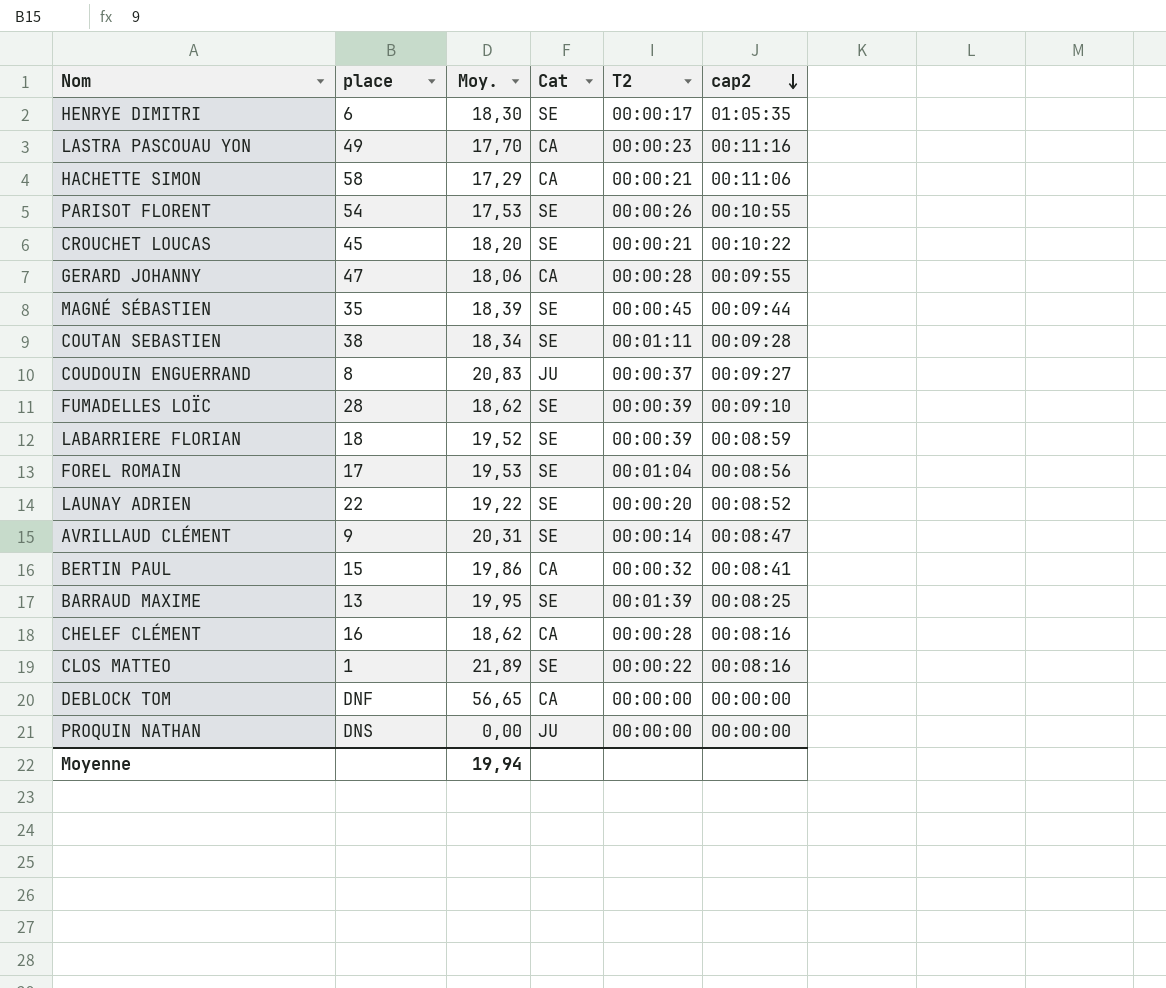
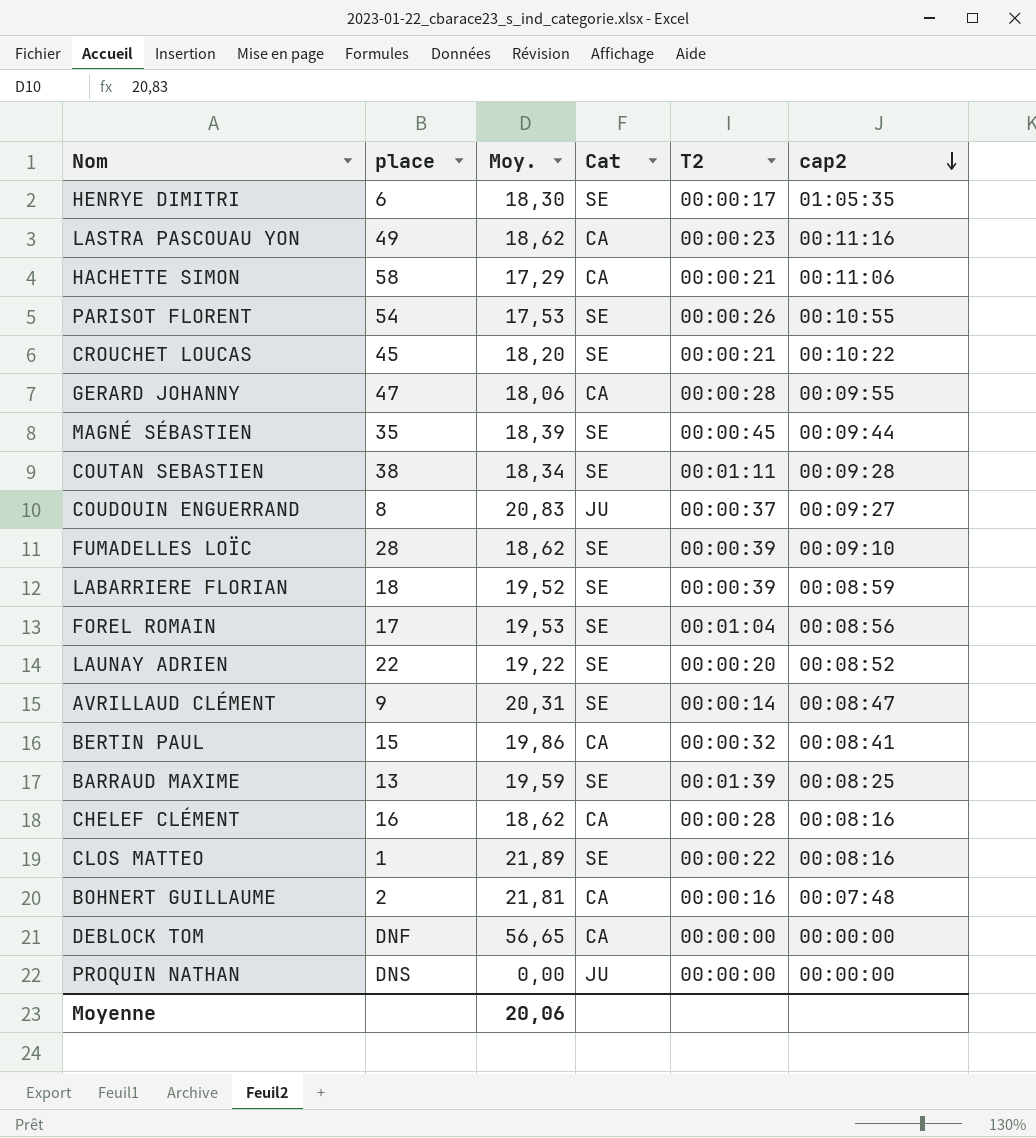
LASTRA PASCOUAU YON | Moy.: 17,70 -> 18,62
BARRAUD MAXIME | Moy.: 19,95 -> 19,59
row BOHNERT GUILLAUME: none -> 2 | 21,81 | CA | 00:00:16 | 00:07:48
Moyenne | Moy.: 19,94 -> 20,06

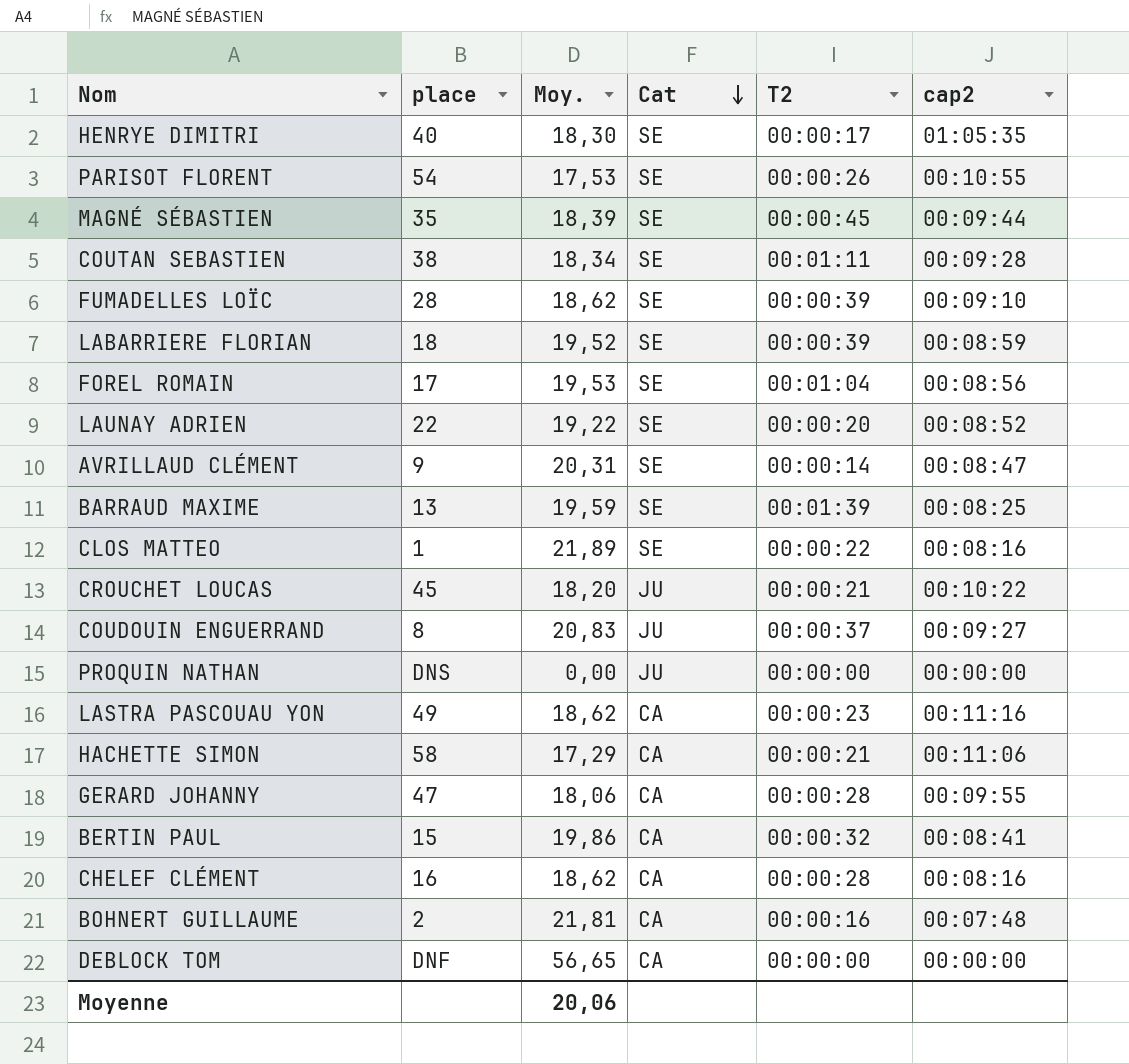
row order: cap2 descending -> Cat descending
HENRYE DIMITRI | place: 6 -> 40
CROUCHET LOUCAS | Cat: SE -> JU

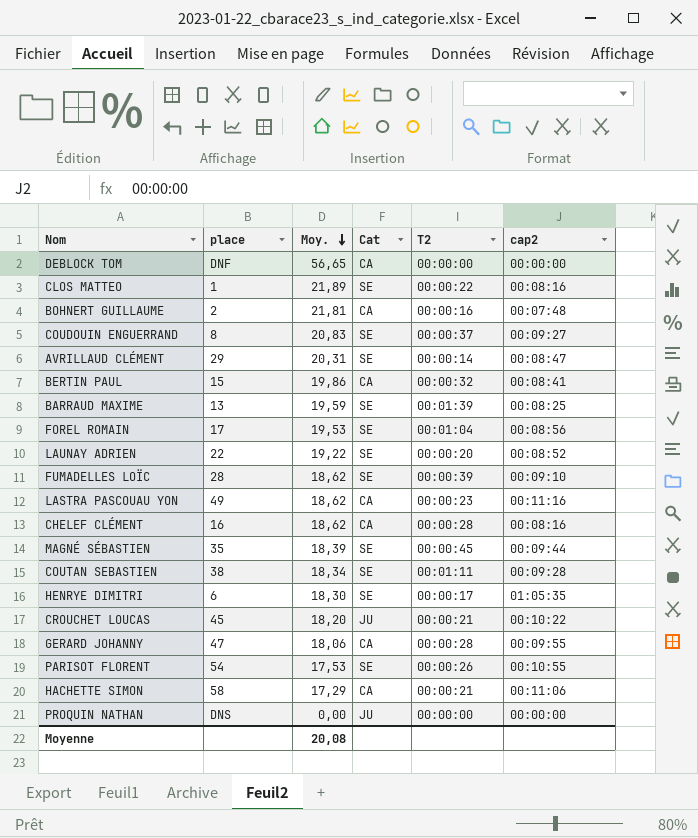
row order: Cat descending -> Moy. descending
row LABARRIERE FLORIAN: 18 | 19,52 | SE | 00:00:39 | 00:08:59 -> none
COUDOUIN ENGUERRAND | Cat: JU -> SE
AVRILLAUD CLÉMENT | place: 9 -> 29
HENRYE DIMITRI | place: 40 -> 6
Moyenne | Moy.: 20,06 -> 20,08

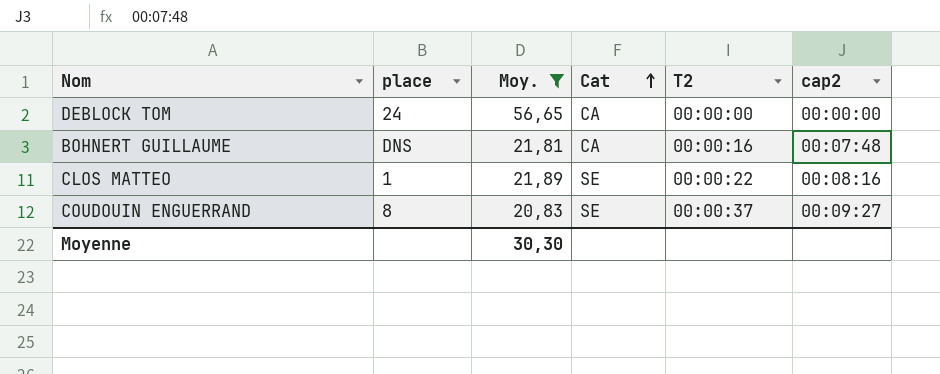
filter: none -> Moy. >= 20,83
row order: Moy. descending -> Cat ascending
DEBLOCK TOM | place: DNF -> 24
BOHNERT GUILLAUME | place: 2 -> DNS
Moyenne | Moy.: 20,08 -> 30,30

